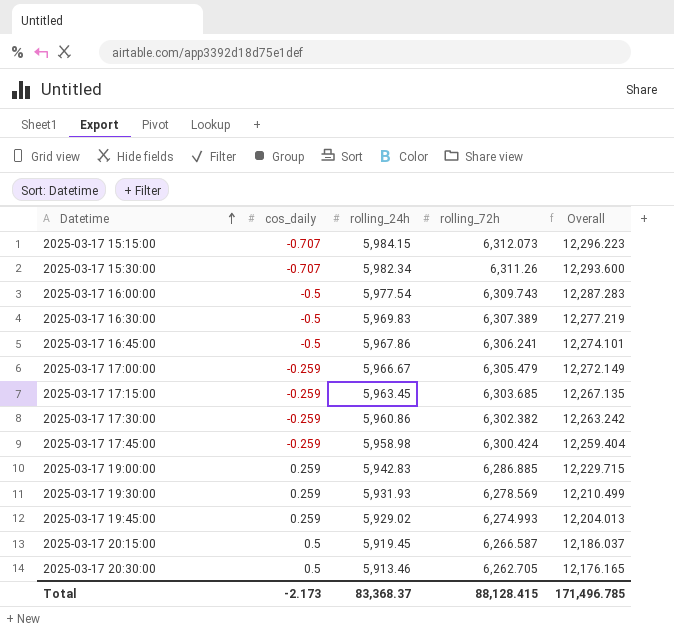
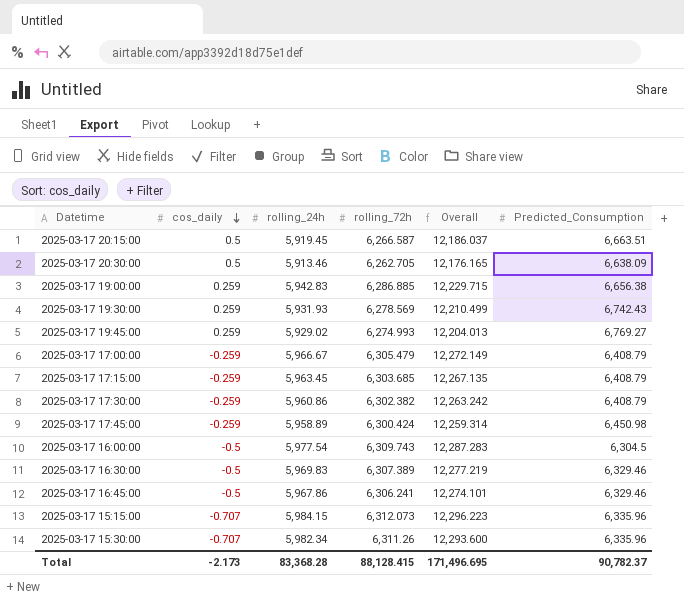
row order: Datetime ascending -> cos_daily descending
column Predicted_Consumption | position: none -> 6
2025-03-17 17:45:00 | rolling_24h: 5,958.98 -> 5,958.89
2025-03-17 17:45:00 | Overall: 12,259.404 -> 12,259.314
Total | rolling_24h: 83,368.37 -> 83,368.28
Total | Overall: 171,496.785 -> 171,496.695

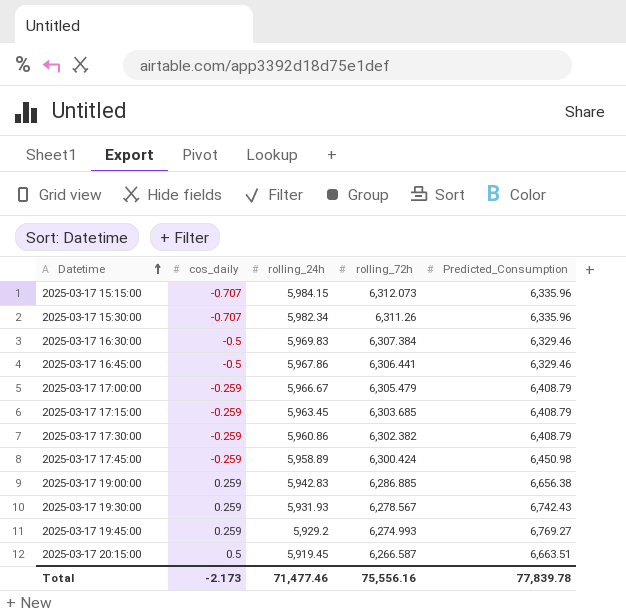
row order: cos_daily descending -> Datetime ascending
column Overall | formula: [rolling_24h] + [rolling_72h] -> none
row 2025-03-17 20:30:00: 0.5 | 5,913.46 | 6,262.705 | 12,176.165 | 6,638.09 -> none
row 2025-03-17 16:00:00: -0.5 | 5,977.54 | 6,309.743 | 12,287.283 | 6,304.5 -> none
2025-03-17 16:30:00 | rolling_72h: 6,307.389 -> 6,307.384
2025-03-17 16:45:00 | rolling_72h: 6,306.241 -> 6,306.441
2025-03-17 19:30:00 | rolling_72h: 6,278.569 -> 6,278.567
2025-03-17 19:45:00 | rolling_24h: 5,929.02 -> 5,929.2
Total | rolling_24h: 83,368.28 -> 71,477.46
Total | rolling_72h: 88,128.415 -> 75,556.16
Total | Predicted_Consumption: 90,782.37 -> 77,839.78

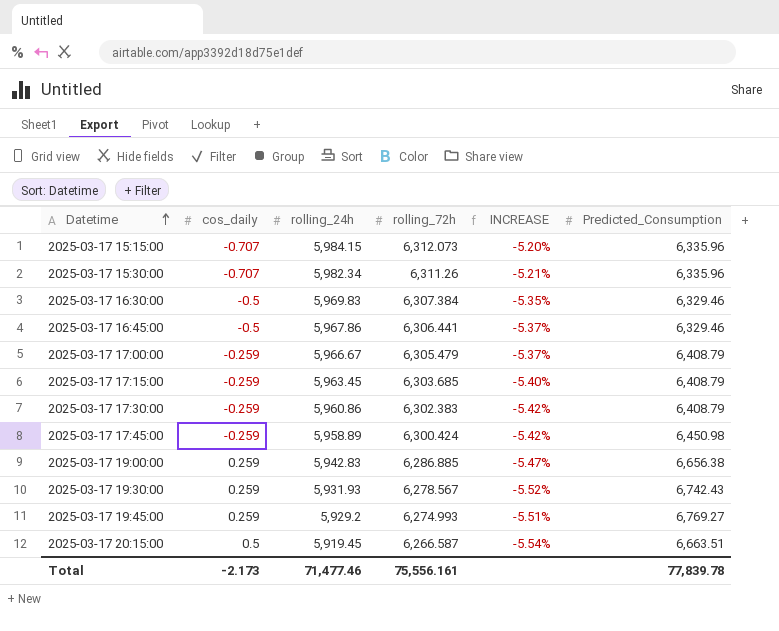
column INCREASE | formula: none -> ([rolling_24h] - [rolling_72h]) / [rolling_72h]
2025-03-17 17:30:00 | rolling_72h: 6,302.382 -> 6,302.383
Total | rolling_72h: 75,556.16 -> 75,556.161

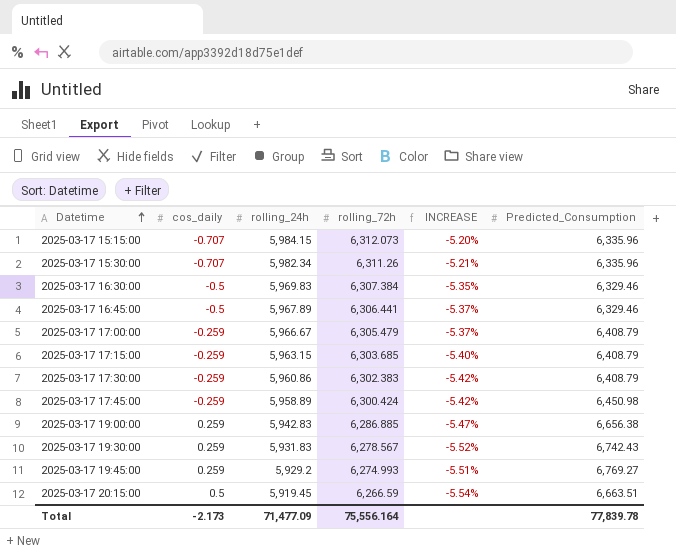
2025-03-17 16:45:00 | rolling_24h: 5,967.86 -> 5,967.89
2025-03-17 17:15:00 | rolling_24h: 5,963.45 -> 5,963.15
2025-03-17 19:30:00 | rolling_24h: 5,931.93 -> 5,931.83
2025-03-17 20:15:00 | rolling_72h: 6,266.587 -> 6,266.59
Total | rolling_24h: 71,477.46 -> 71,477.09
Total | rolling_72h: 75,556.161 -> 75,556.164

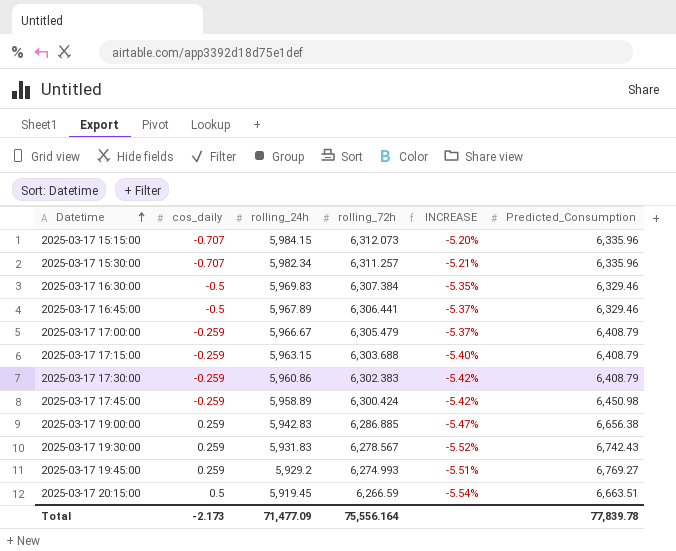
2025-03-17 15:30:00 | rolling_72h: 6,311.26 -> 6,311.257
2025-03-17 17:15:00 | rolling_72h: 6,303.685 -> 6,303.688

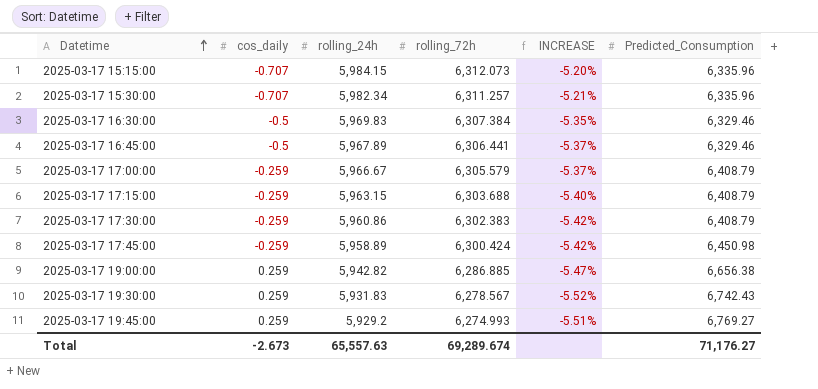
row 2025-03-17 20:15:00: 0.5 | 5,919.45 | 6,266.59 | -5.54% | 6,663.51 -> none
2025-03-17 17:00:00 | rolling_72h: 6,305.479 -> 6,305.579
2025-03-17 19:00:00 | rolling_24h: 5,942.83 -> 5,942.82
Total | cos_daily: -2.173 -> -2.673
Total | rolling_24h: 71,477.09 -> 65,557.63
Total | rolling_72h: 75,556.164 -> 69,289.674
Total | Predicted_Consumption: 77,839.78 -> 71,176.27

